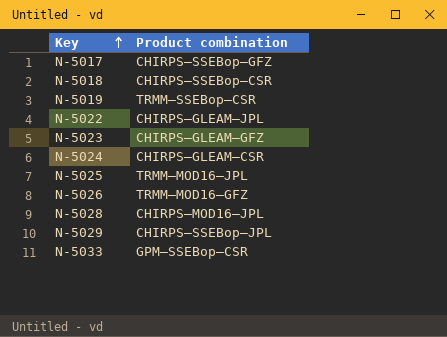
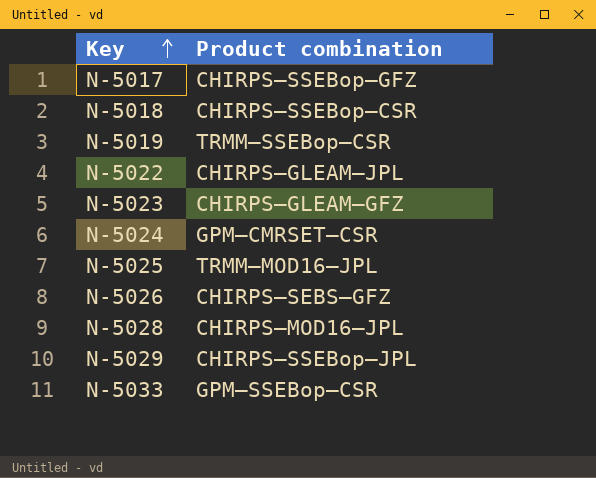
N-5024 | Product combination: CHIRPS–GLEAM–CSR -> GPM–CMRSET–CSR
N-5026 | Product combination: TRMM–MOD16–GFZ -> CHIRPS–SEBS–GFZ

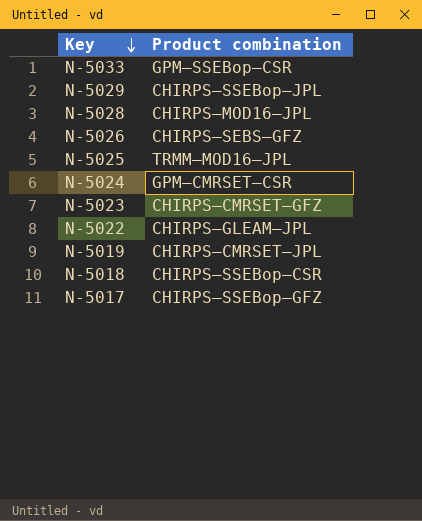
row order: Key ascending -> Key descending
N-5023 | Product combination: CHIRPS–GLEAM–GFZ -> CHIRPS–CMRSET–GFZ
N-5019 | Product combination: TRMM–SSEBop–CSR -> CHIRPS–CMRSET–JPL

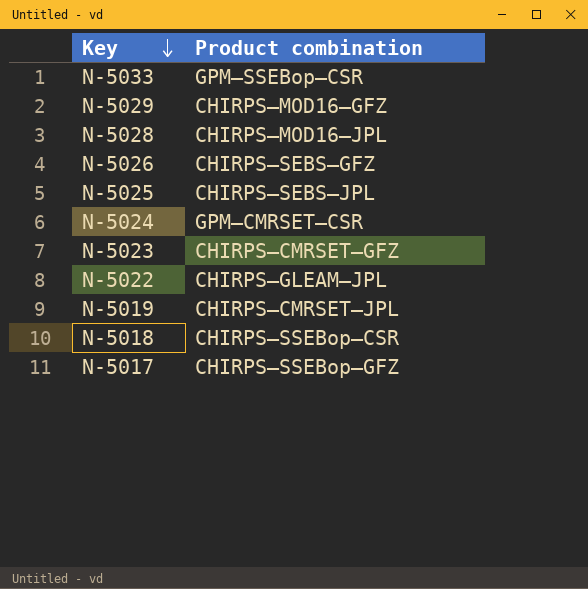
N-5029 | Product combination: CHIRPS–SSEBop–JPL -> CHIRPS–MOD16–GFZ
N-5025 | Product combination: TRMM–MOD16–JPL -> CHIRPS–SEBS–JPL

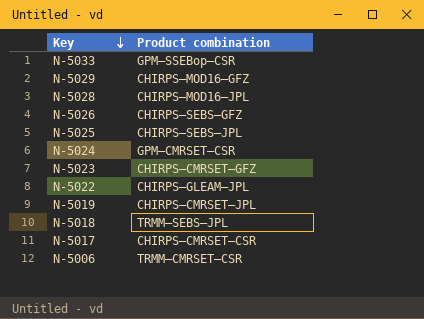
N-5018 | Product combination: CHIRPS–SSEBop–CSR -> TRMM–SEBS–JPL
N-5017 | Product combination: CHIRPS–SSEBop–GFZ -> CHIRPS–CMRSET–CSR
row N-5006: none -> TRMM–CMRSET–CSR

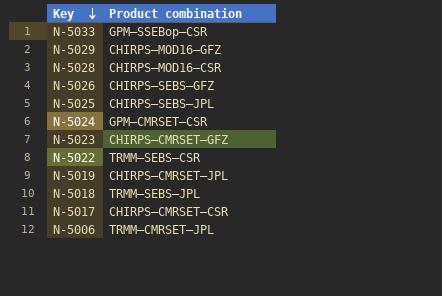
N-5028 | Product combination: CHIRPS–MOD16–JPL -> CHIRPS–MOD16–CSR
N-5022 | Product combination: CHIRPS–GLEAM–JPL -> TRMM–SEBS–CSR
N-5006 | Product combination: TRMM–CMRSET–CSR -> TRMM–CMRSET–JPL

